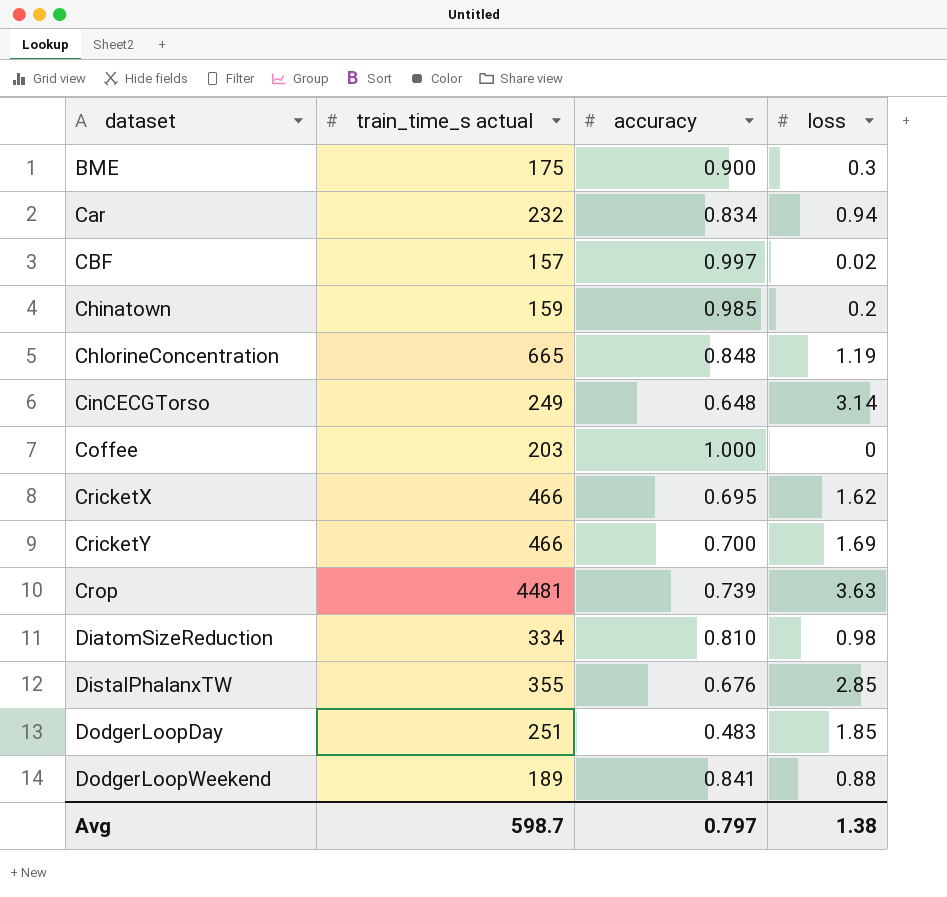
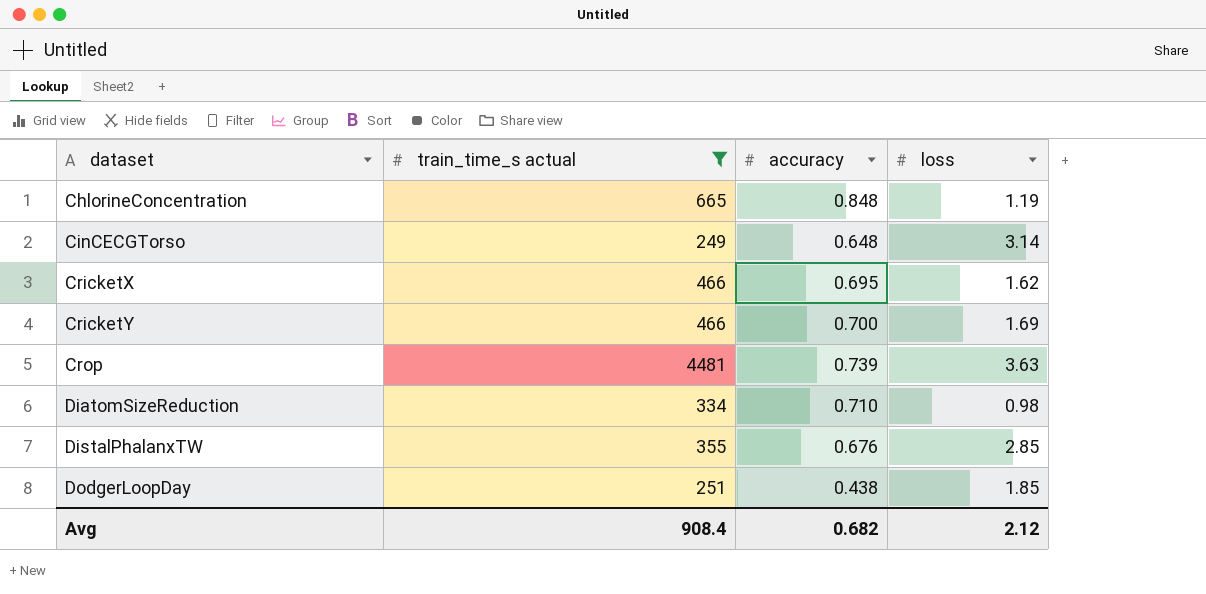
filter: none -> train_time_s actual >= 249
DiatomSizeReduction | accuracy: 0.810 -> 0.710
DodgerLoopDay | accuracy: 0.483 -> 0.438
Avg | train_time_s actual: 598.7 -> 908.4
Avg | accuracy: 0.797 -> 0.682
Avg | loss: 1.38 -> 2.12

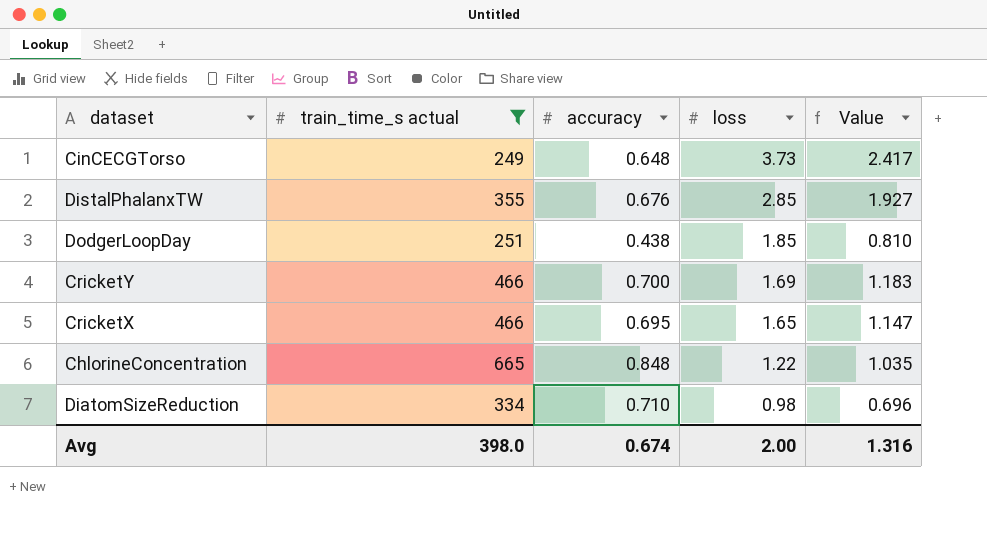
row order: dataset ascending -> loss descending
column Value | formula: none -> [accuracy] * [loss]
row Crop: 4481 | 0.739 | 3.63 -> none
CinCECGTorso | loss: 3.14 -> 3.73
CricketX | loss: 1.62 -> 1.65
ChlorineConcentration | loss: 1.19 -> 1.22
Avg | train_time_s actual: 908.4 -> 398.0
Avg | accuracy: 0.682 -> 0.674
Avg | loss: 2.12 -> 2.00

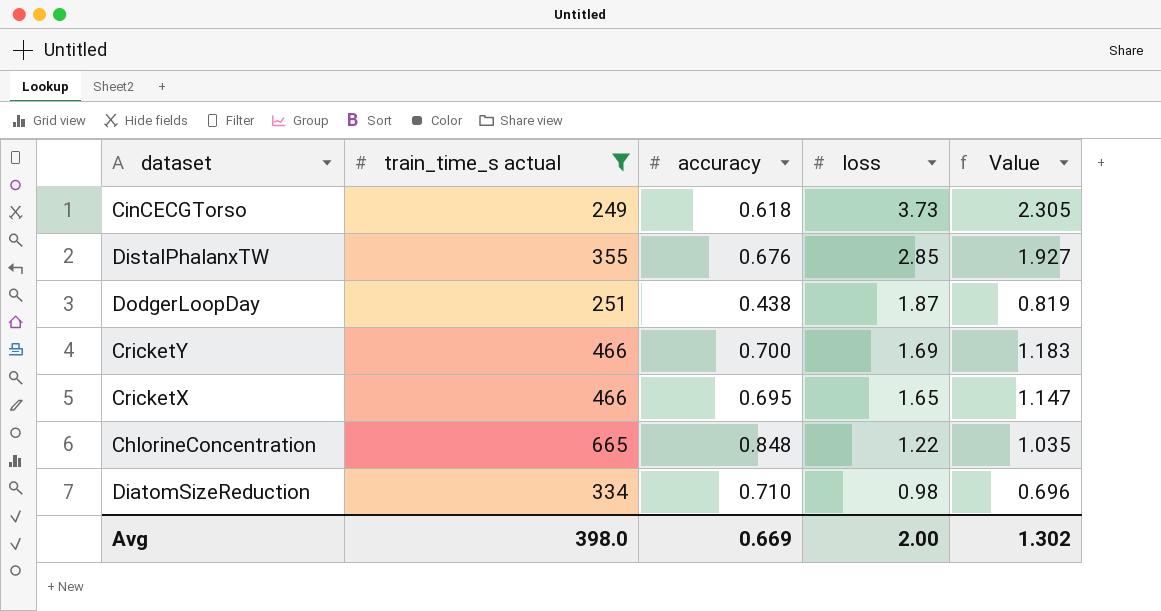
CinCECGTorso | accuracy: 0.648 -> 0.618
CinCECGTorso | Value: 2.417 -> 2.305
DodgerLoopDay | loss: 1.85 -> 1.87
DodgerLoopDay | Value: 0.810 -> 0.819
Avg | accuracy: 0.674 -> 0.669
Avg | Value: 1.316 -> 1.302

